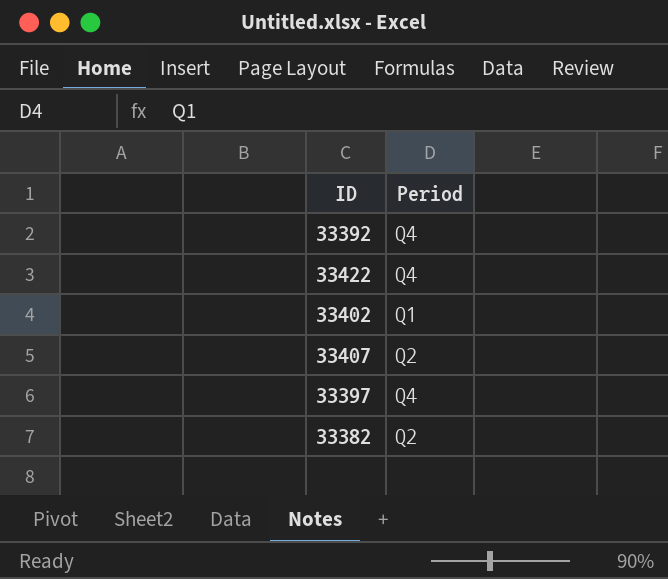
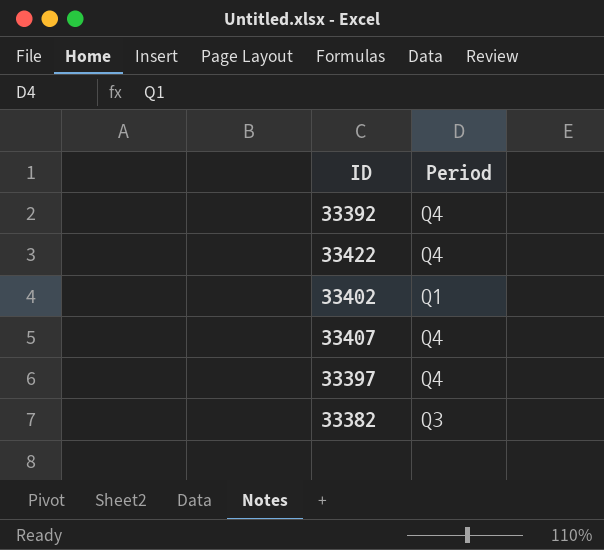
33407 | Period: Q2 -> Q4
33382 | Period: Q2 -> Q3

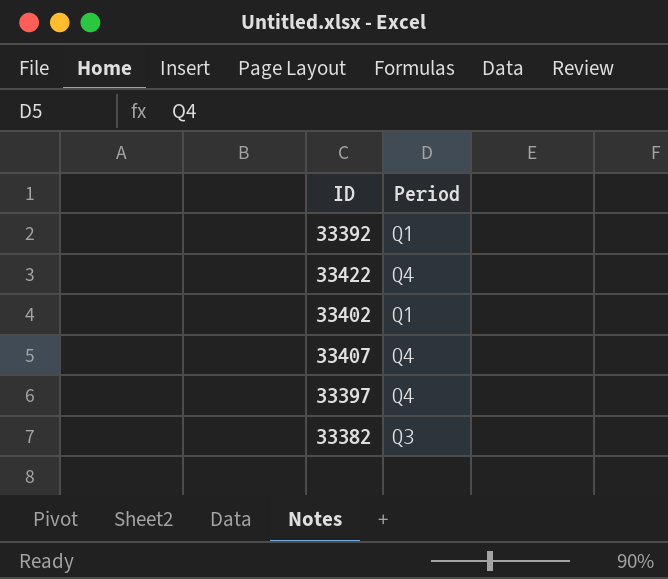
33392 | Period: Q4 -> Q1

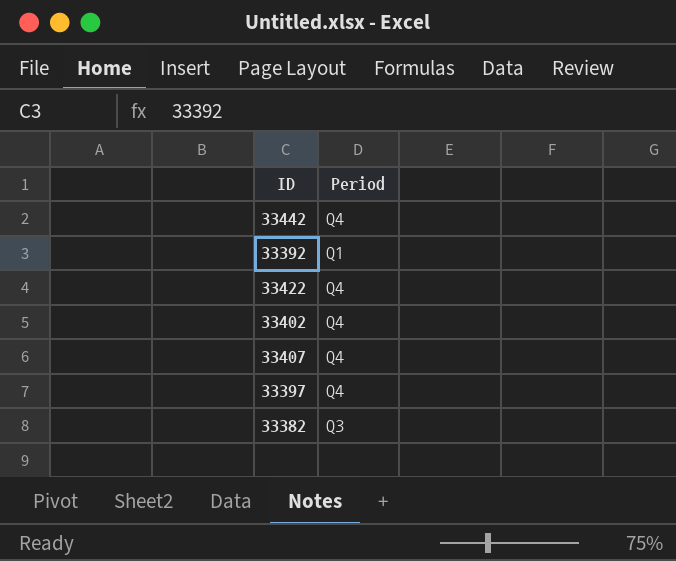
row 33442: none -> Q4
33402 | Period: Q1 -> Q4

